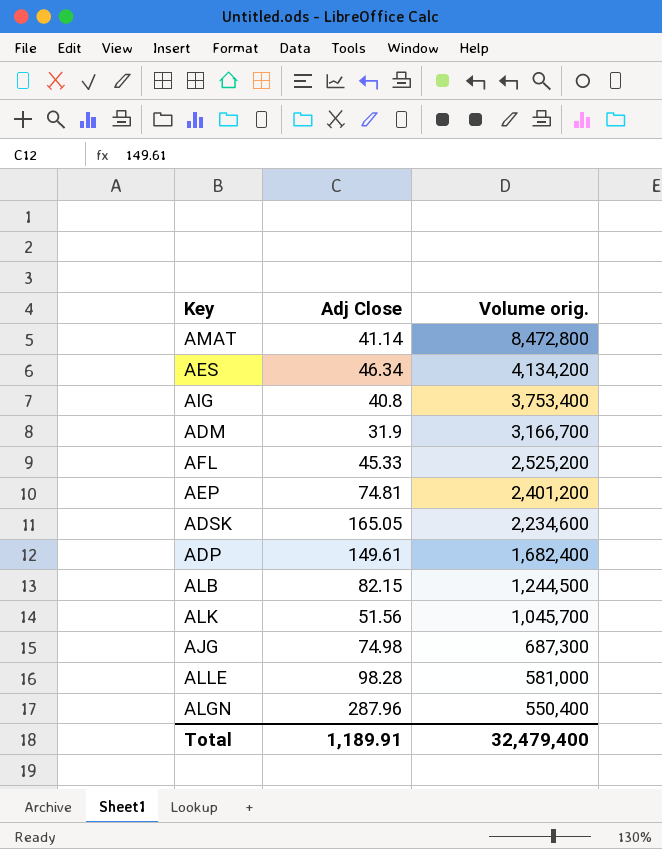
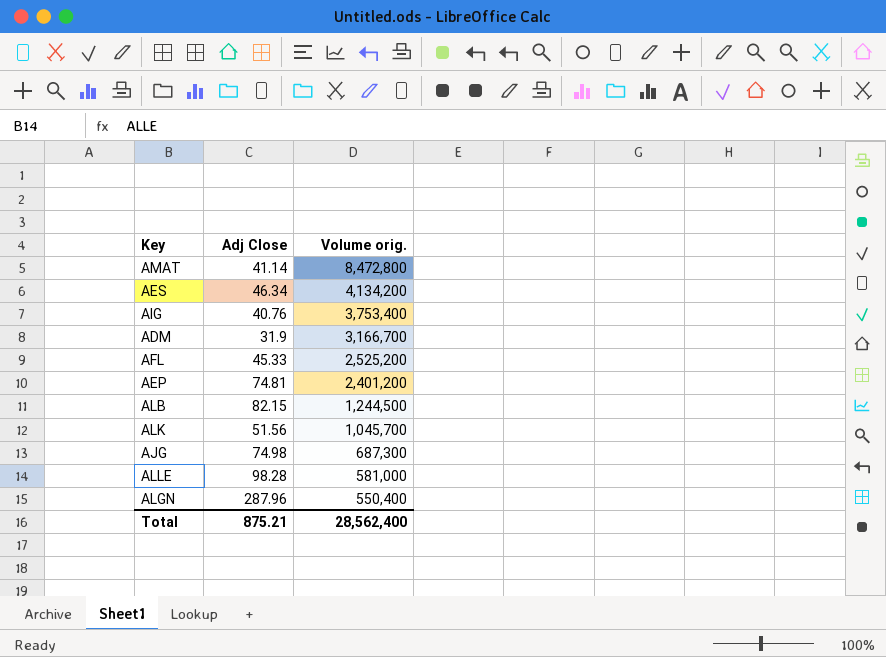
row ADSK: 165.05 | 2,234,600 -> none
row ADP: 149.61 | 1,682,400 -> none
AIG | Adj Close: 40.8 -> 40.76
Total | Adj Close: 1,189.91 -> 875.21
Total | Volume orig.: 32,479,400 -> 28,562,400

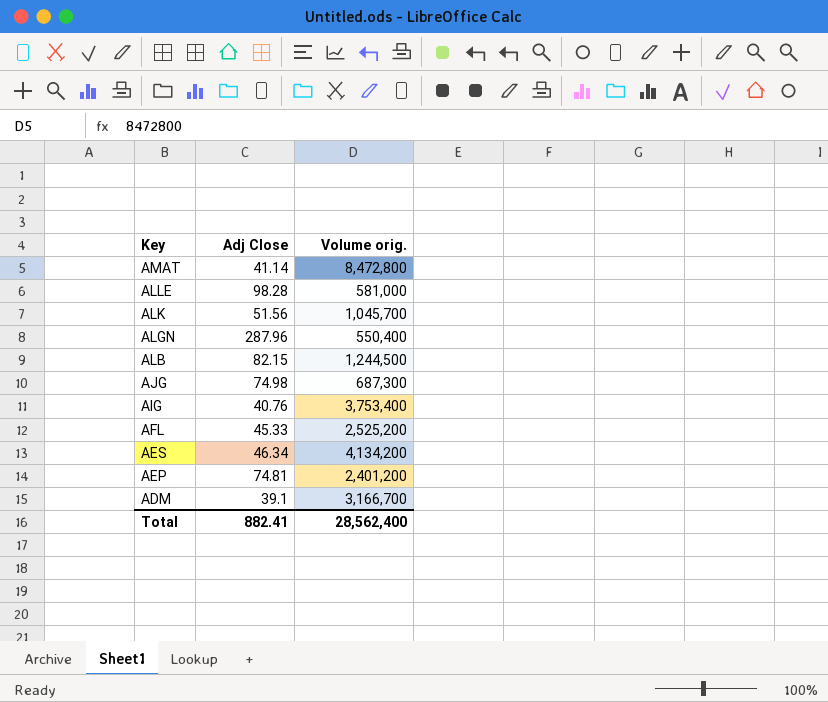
row order: Volume orig. descending -> Key descending
ADM | Adj Close: 31.9 -> 39.1
Total | Adj Close: 875.21 -> 882.41

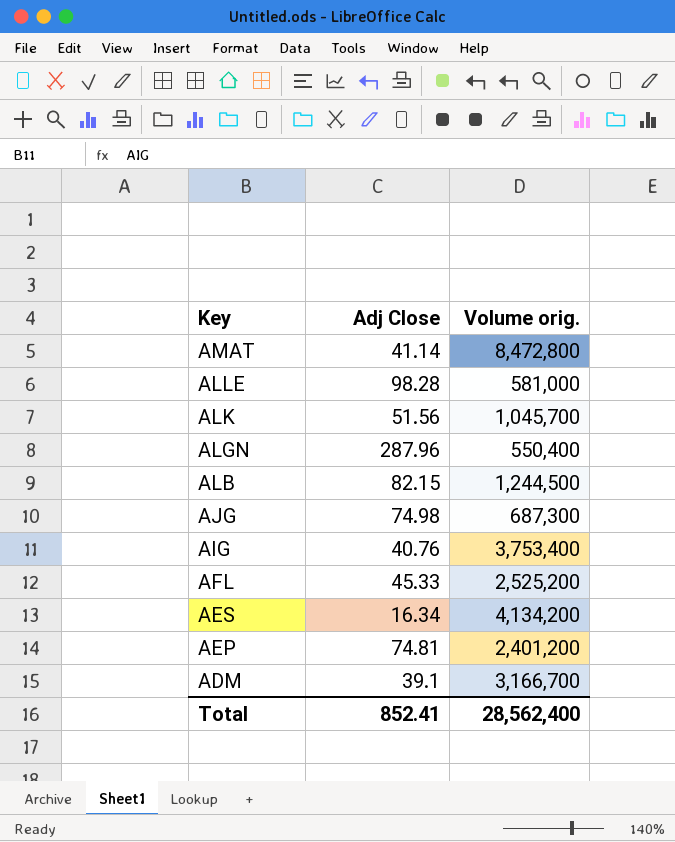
AES | Adj Close: 46.34 -> 16.34
Total | Adj Close: 882.41 -> 852.41

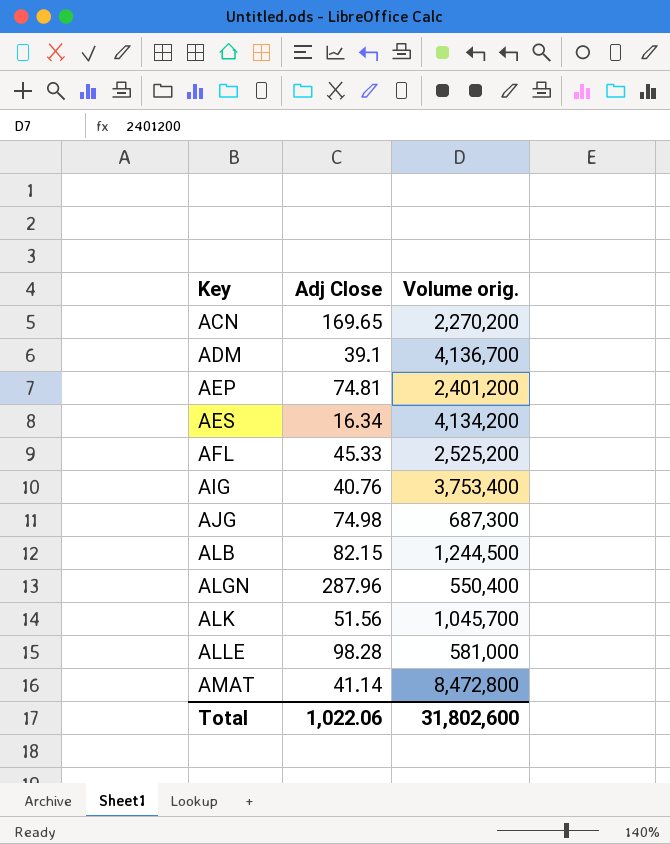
row order: Key descending -> Key ascending
row ACN: none -> 169.65 | 2,270,200
ADM | Volume orig.: 3,166,700 -> 4,136,700
Total | Adj Close: 852.41 -> 1,022.06
Total | Volume orig.: 28,562,400 -> 31,802,600

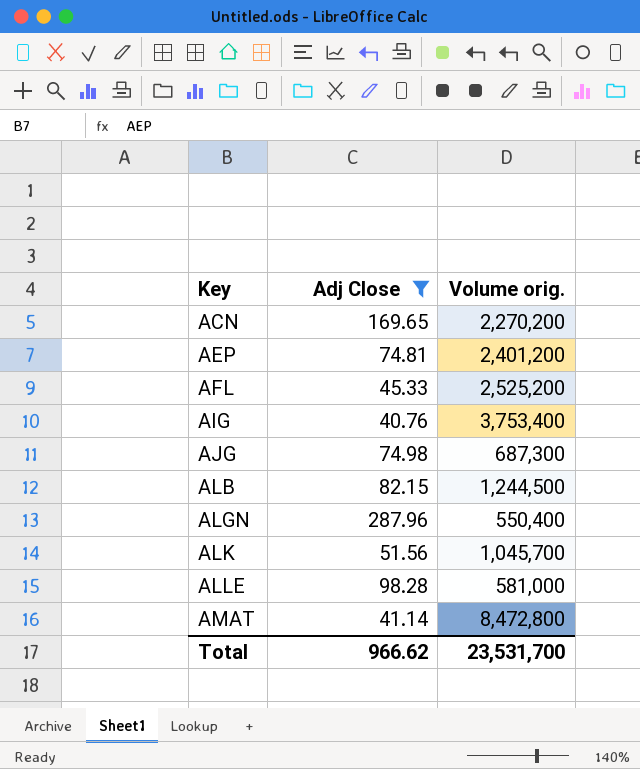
filter: none -> Adj Close >= 40.76
Total | Adj Close: 1,022.06 -> 966.62
Total | Volume orig.: 31,802,600 -> 23,531,700

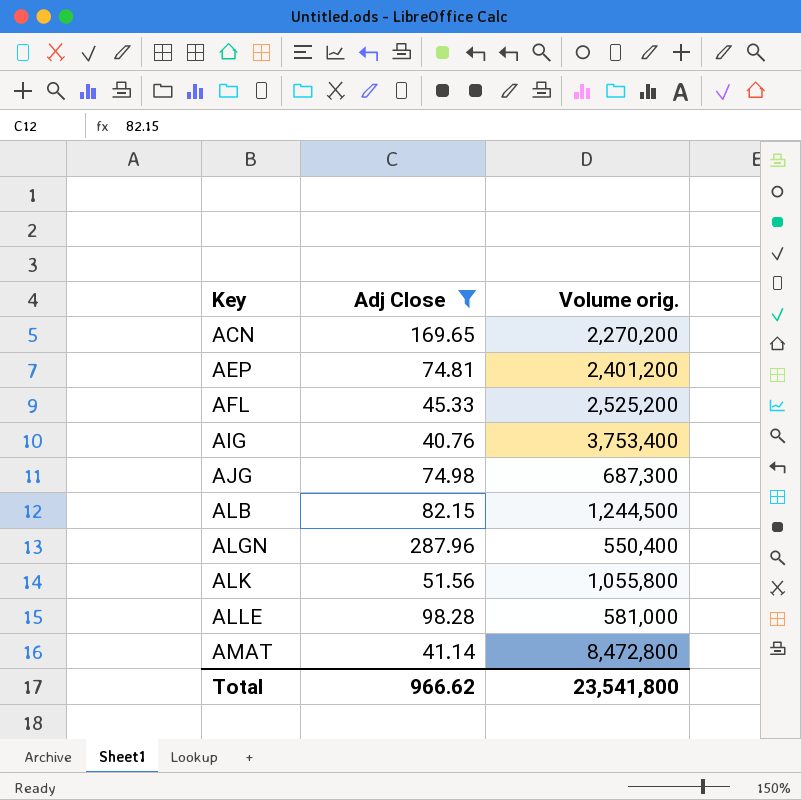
ALK | Volume orig.: 1,045,700 -> 1,055,800
Total | Volume orig.: 23,531,700 -> 23,541,800

